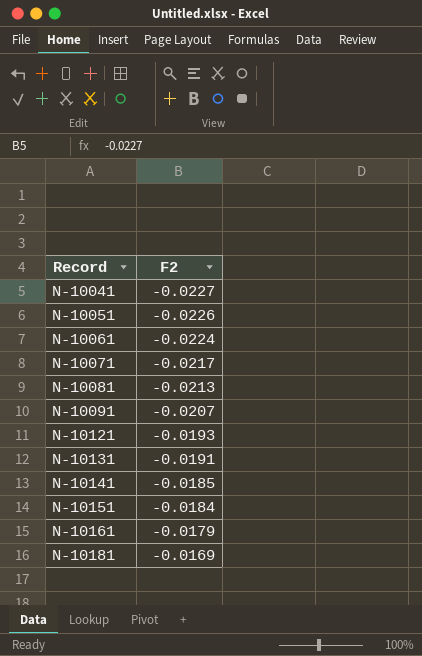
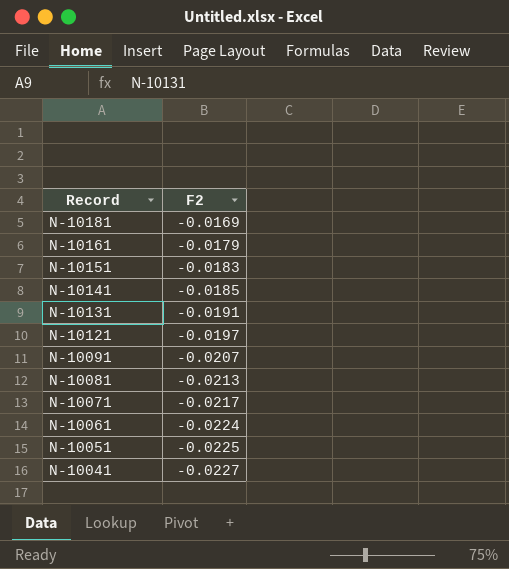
row order: Record ascending -> Record descending
N-10151 | F2: -0.0184 -> -0.0183
N-10121 | F2: -0.0193 -> -0.0197
N-10051 | F2: -0.0226 -> -0.0225

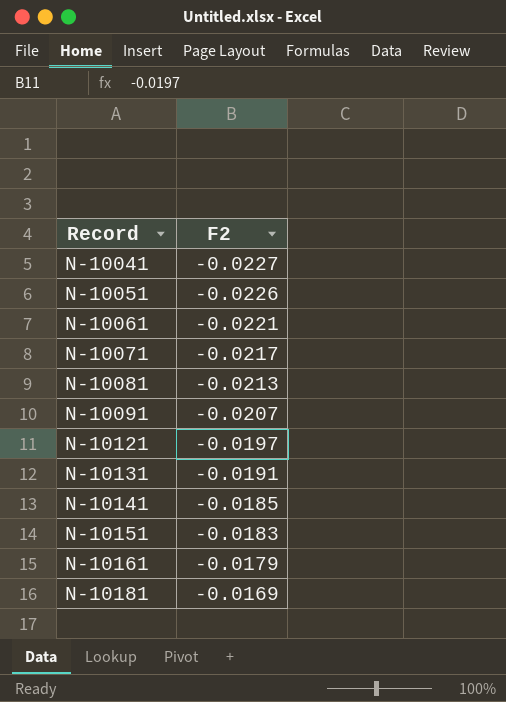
row order: Record descending -> Record ascending
N-10051 | F2: -0.0225 -> -0.0226
N-10061 | F2: -0.0224 -> -0.0221

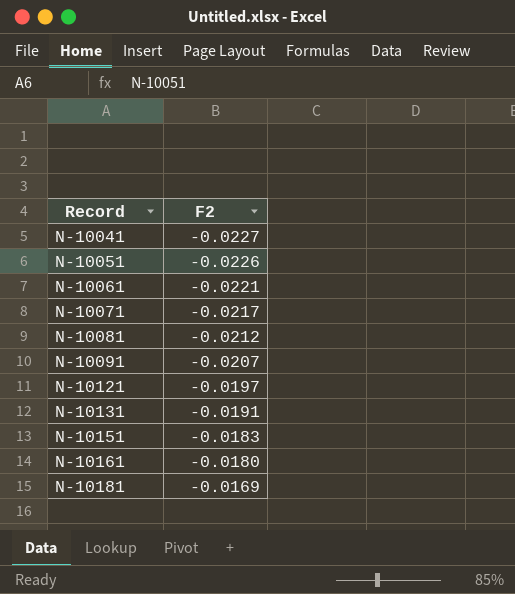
row N-10141: -0.0185 -> none
N-10081 | F2: -0.0213 -> -0.0212
N-10161 | F2: -0.0179 -> -0.0180

